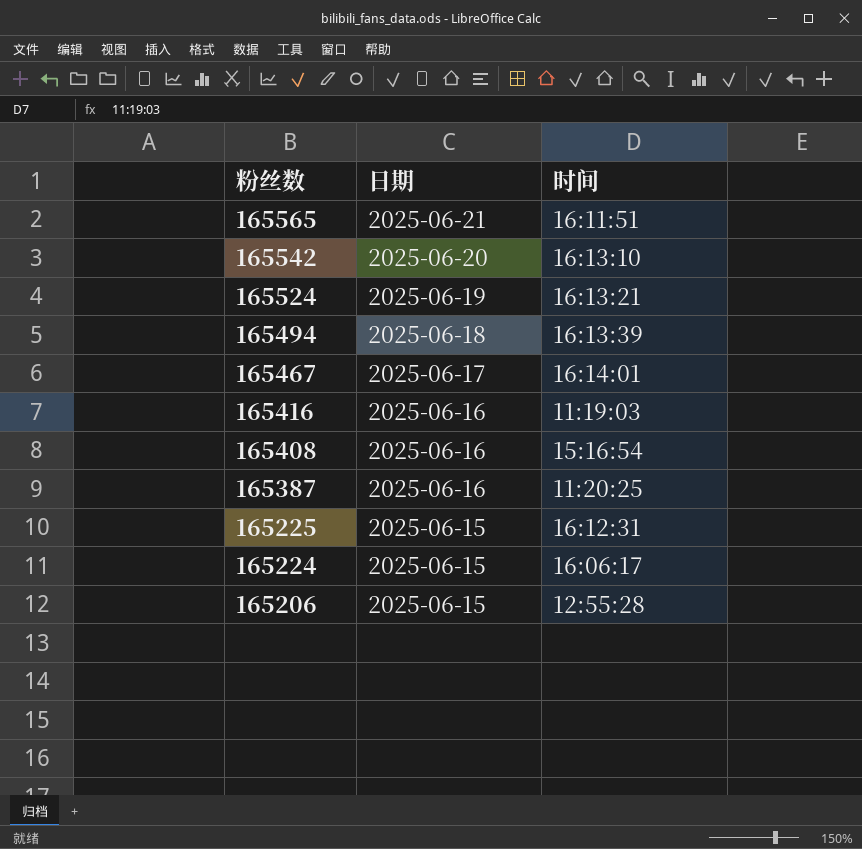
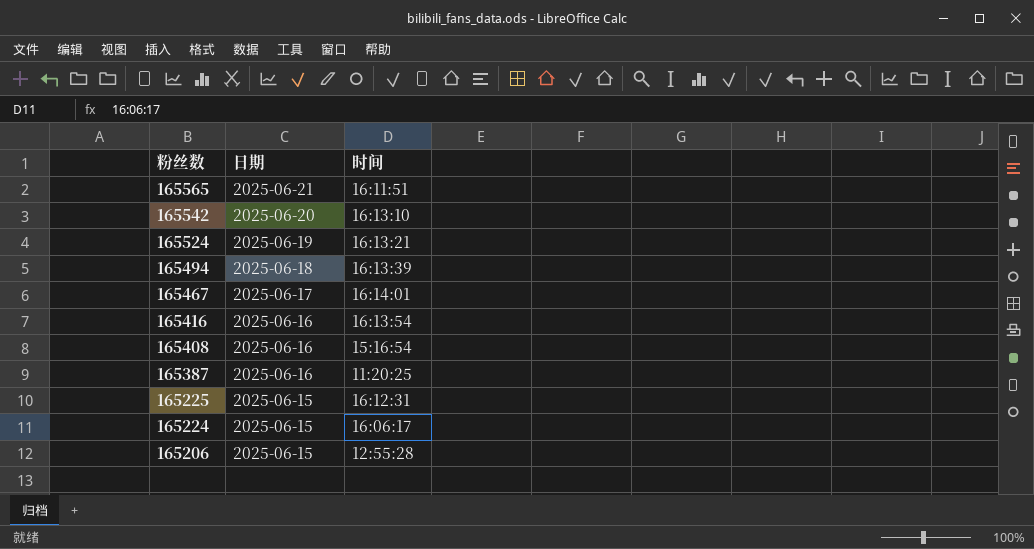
165416 | 时间: 11:19:03 -> 16:13:54

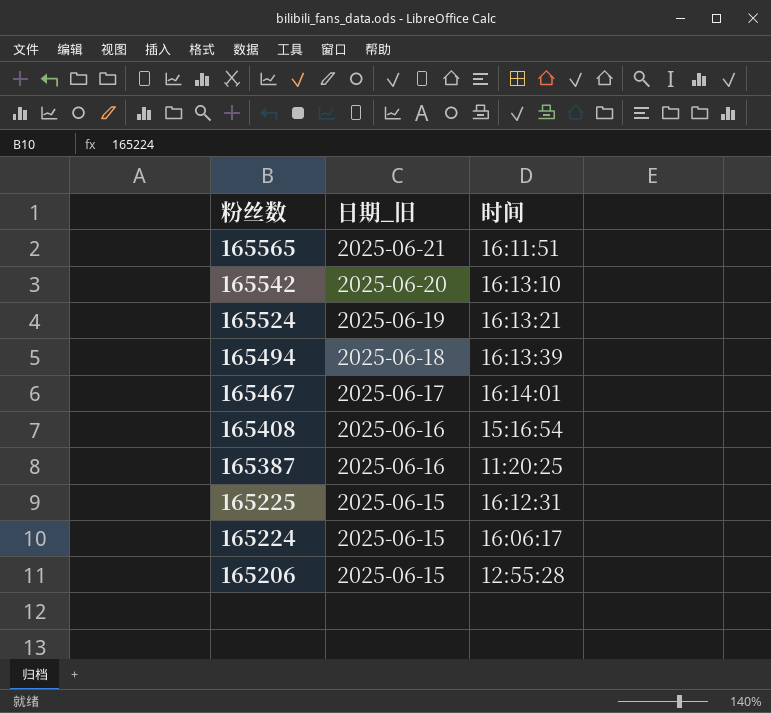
column name: 日期 -> 日期_旧
row 165416: 2025-06-16 | 16:13:54 -> none

